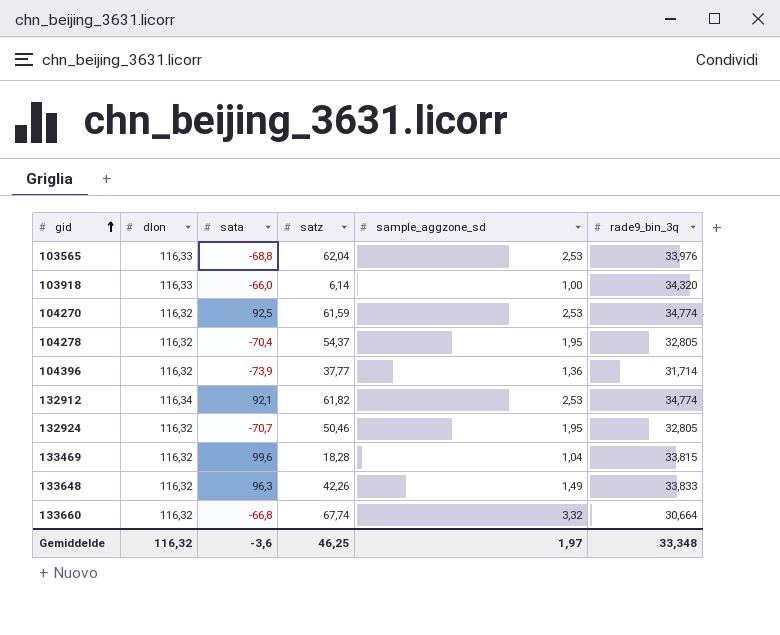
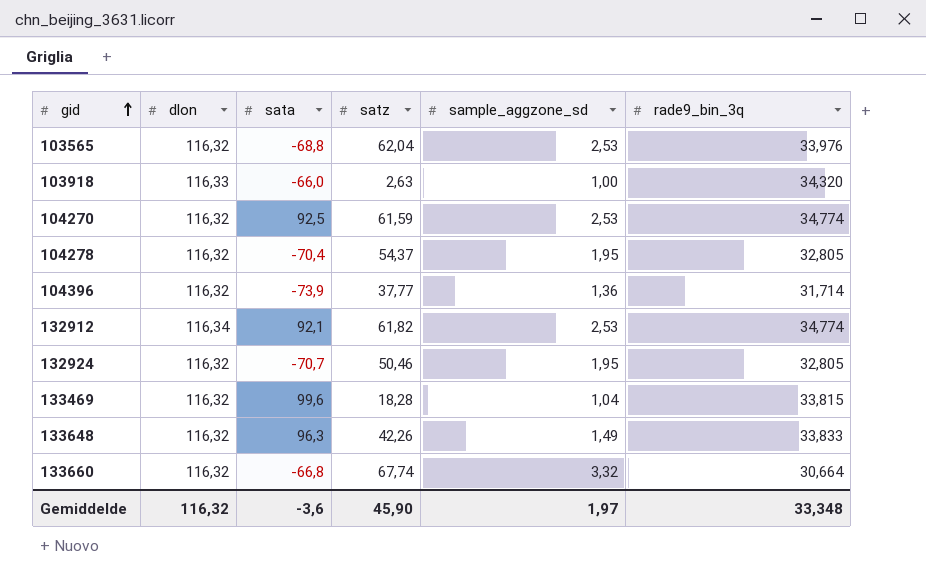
103565 | dlon: 116,33 -> 116,32
103918 | satz: 6,14 -> 2,63
Gemiddelde | satz: 46,25 -> 45,90

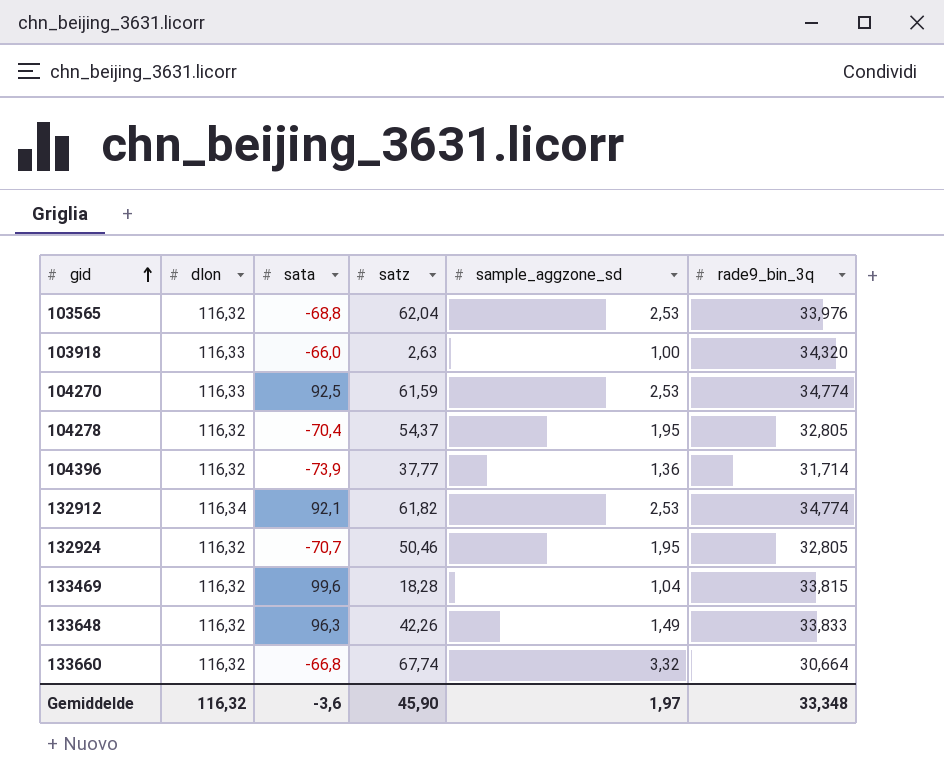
104270 | dlon: 116,32 -> 116,33

